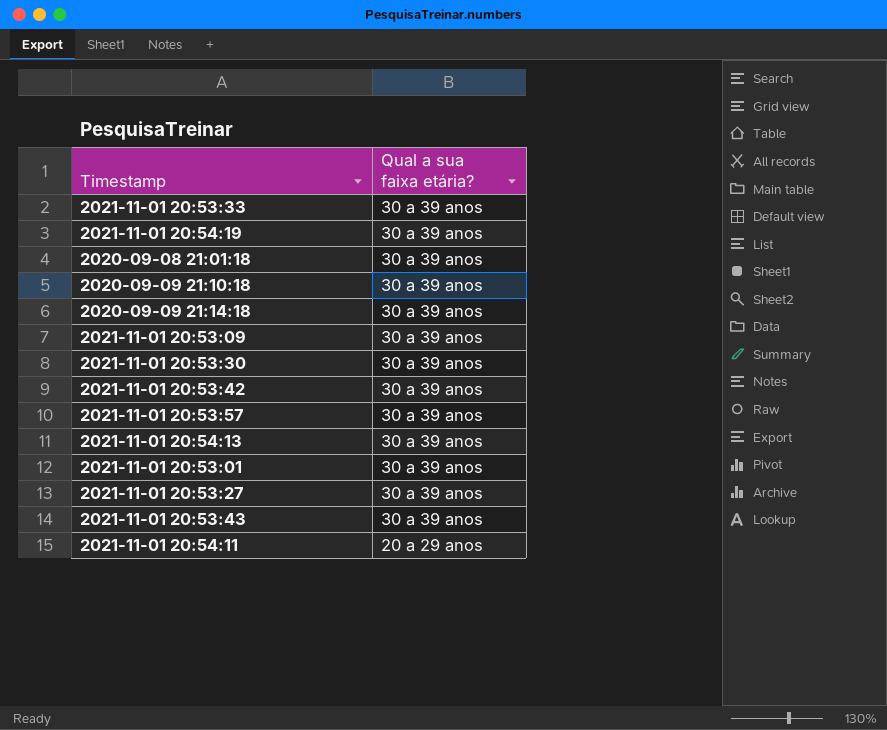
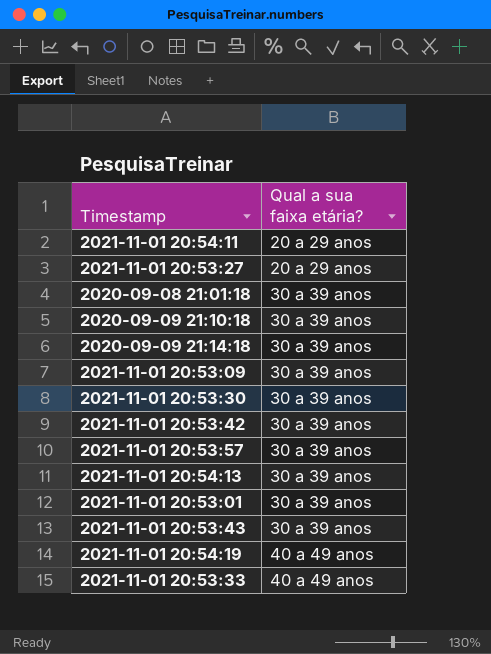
row order: Qual a sua faixa etária? descending -> Qual a sua faixa etária? ascending
2021-11-01 20:53:27 | Qual a sua faixa etária?: 30 a 39 anos -> 20 a 29 anos
2021-11-01 20:54:19 | Qual a sua faixa etária?: 30 a 39 anos -> 40 a 49 anos
2021-11-01 20:53:33 | Qual a sua faixa etária?: 30 a 39 anos -> 40 a 49 anos

